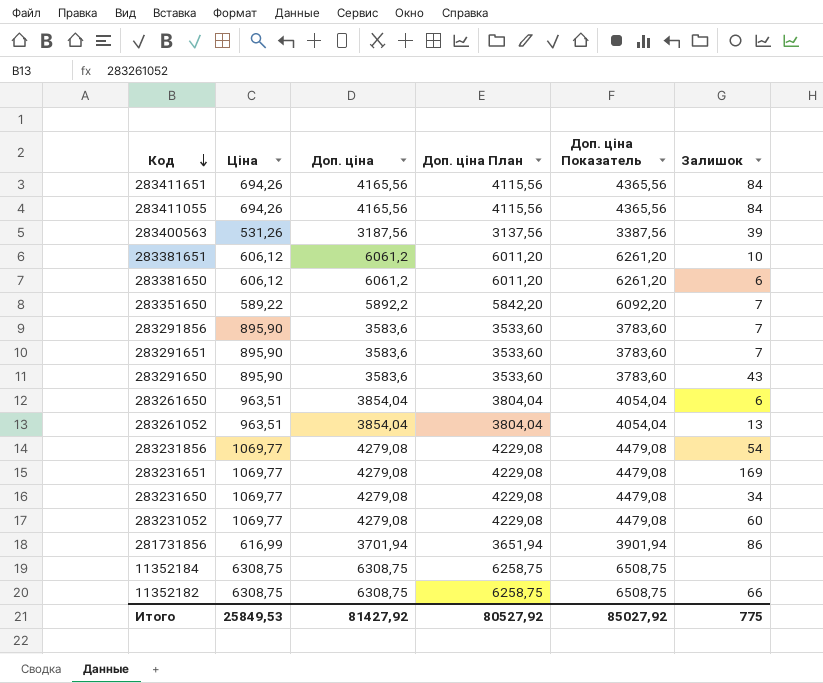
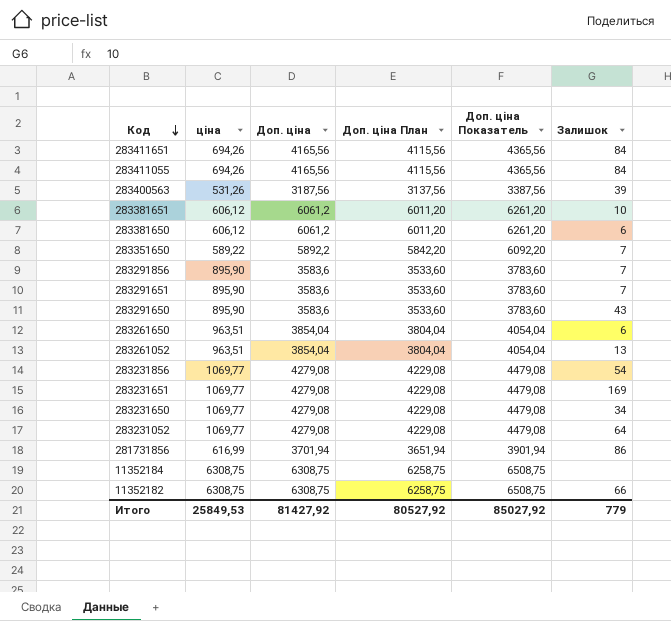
column name: Ціна -> ціна
283231052 | Залишок: 60 -> 64
Итого | Залишок: 775 -> 779

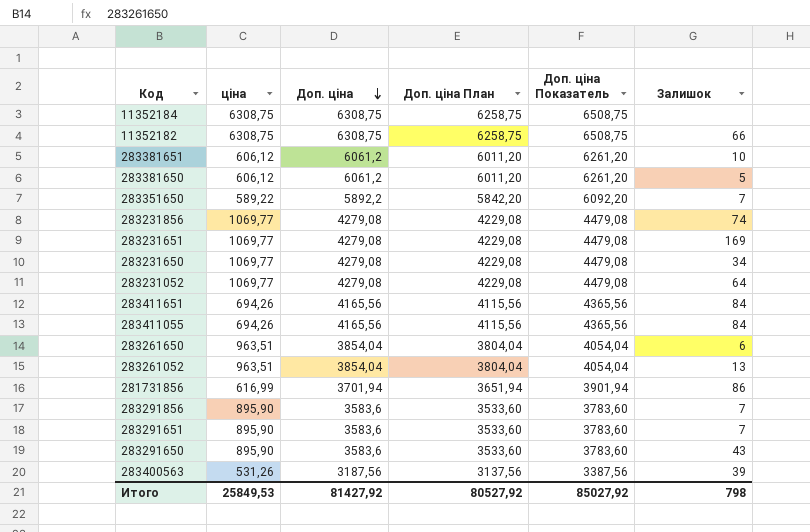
row order: Код descending -> Доп. ціна descending
283381650 | Залишок: 6 -> 5
283231856 | Залишок: 54 -> 74
Итого | Залишок: 779 -> 798

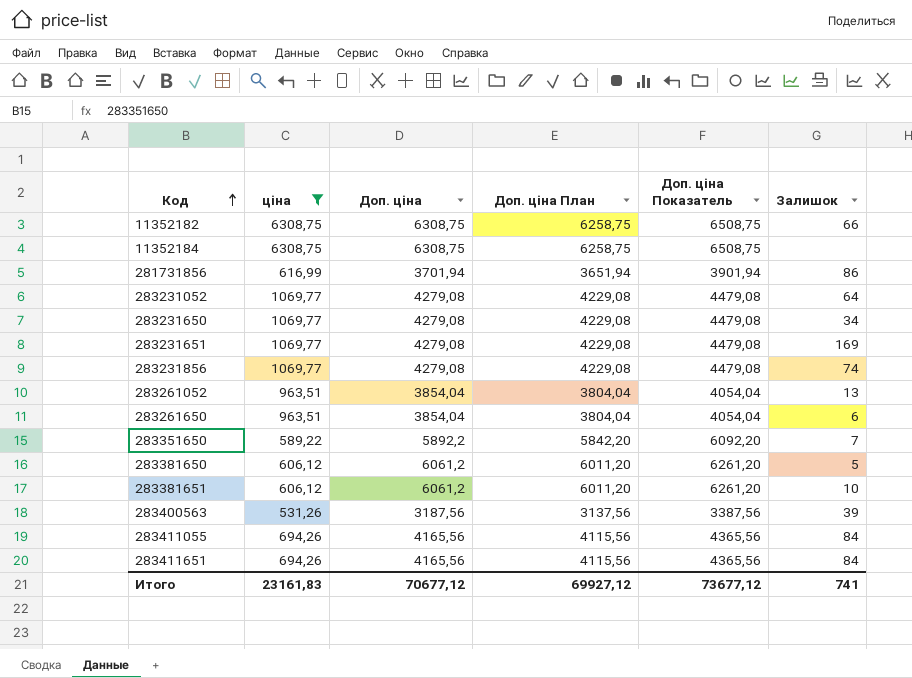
filter: none -> ціна != 895,90
row order: Доп. ціна descending -> Код ascending
Итого | ціна: 25849,53 -> 23161,83
Итого | Доп. ціна: 81427,92 -> 70677,12
Итого | Доп. ціна План: 80527,92 -> 69927,12
Итого | Доп. ціна Показатель: 85027,92 -> 73677,12
Итого | Залишок: 798 -> 741

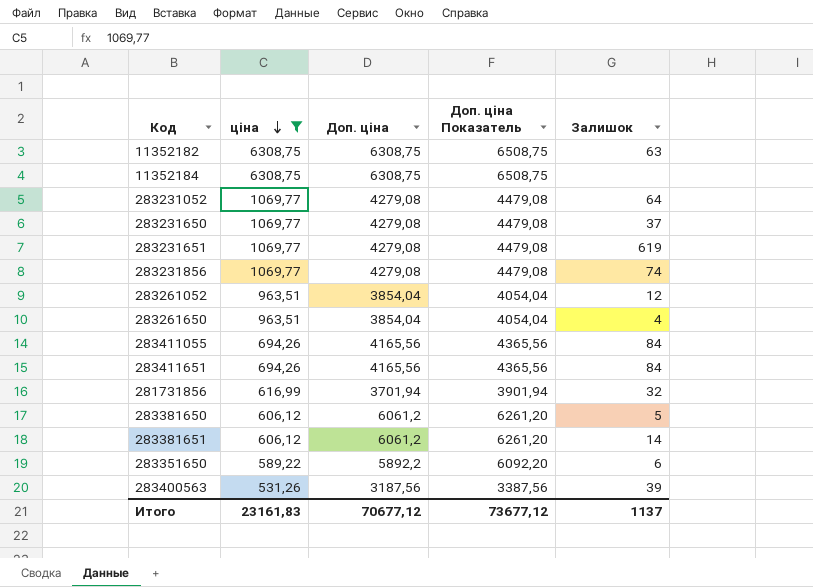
row order: Код ascending -> ціна descending
column Доп. ціна План | formula: [Доп. ціна] - 50 -> none
11352182 | Залишок: 66 -> 63
283231650 | Залишок: 34 -> 37
283231651 | Залишок: 169 -> 619
283261052 | Залишок: 13 -> 12
283261650 | Залишок: 6 -> 4
281731856 | Залишок: 86 -> 32
283381651 | Залишок: 10 -> 14
283351650 | Залишок: 7 -> 6
Итого | Залишок: 741 -> 1137

